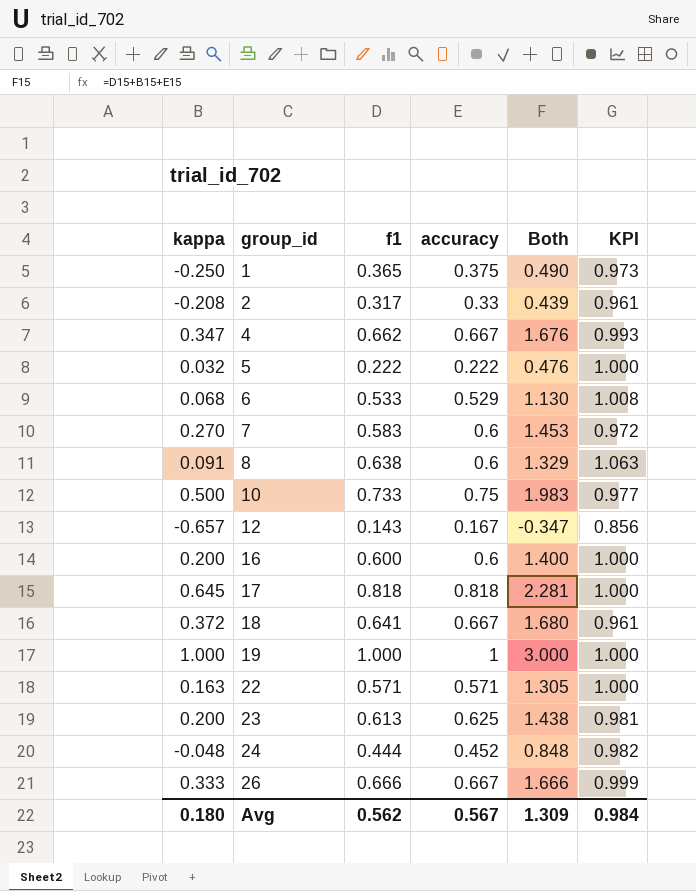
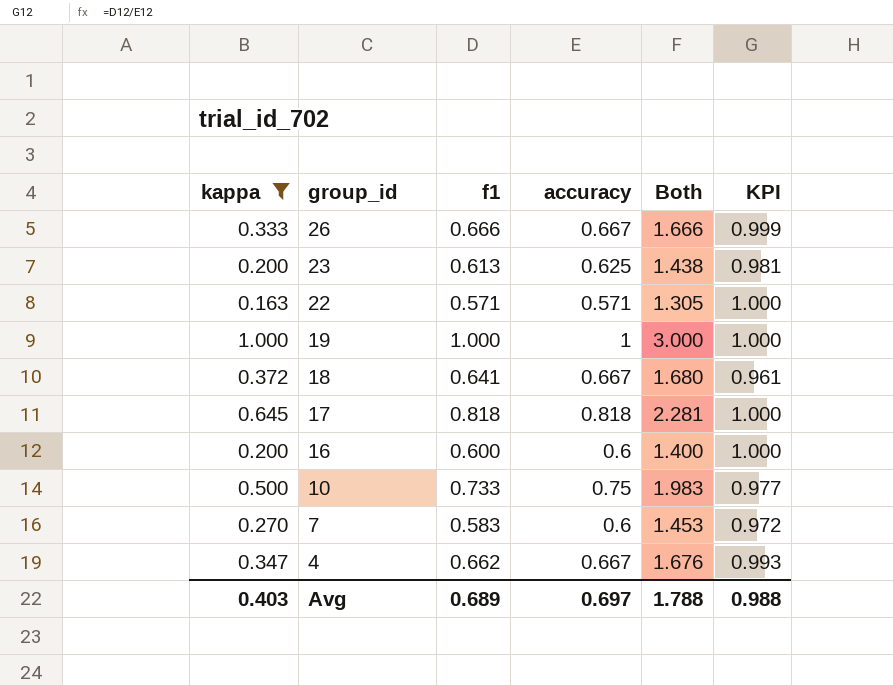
filter: none -> kappa >= 0.163
row order: group_id ascending -> group_id descending
Avg | kappa: 0.180 -> 0.403
Avg | f1: 0.562 -> 0.689
Avg | accuracy: 0.567 -> 0.697
Avg | Both: 1.309 -> 1.788
Avg | KPI: 0.984 -> 0.988

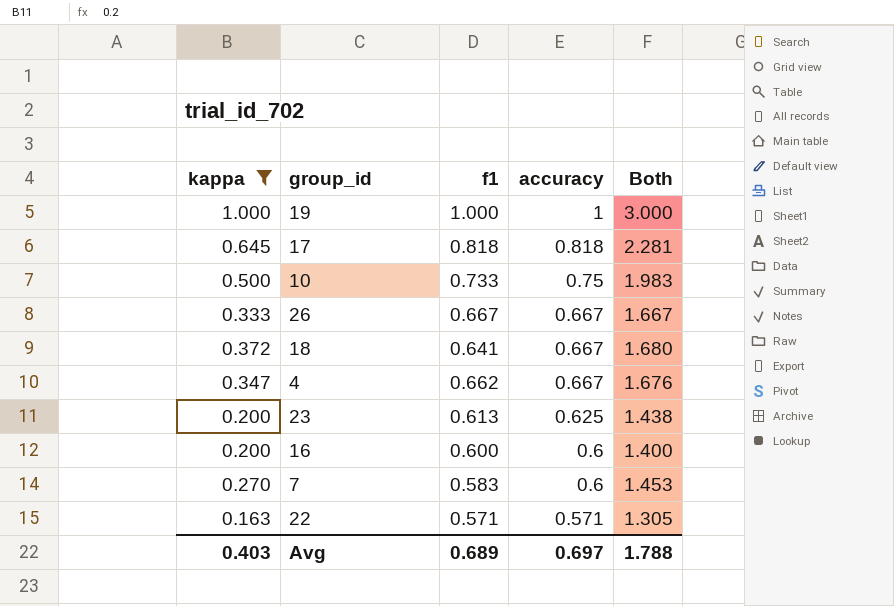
row order: group_id descending -> accuracy descending
column KPI | formula: [f1] / [accuracy] -> none
26 | f1: 0.666 -> 0.667
26 | Both: 1.666 -> 1.667

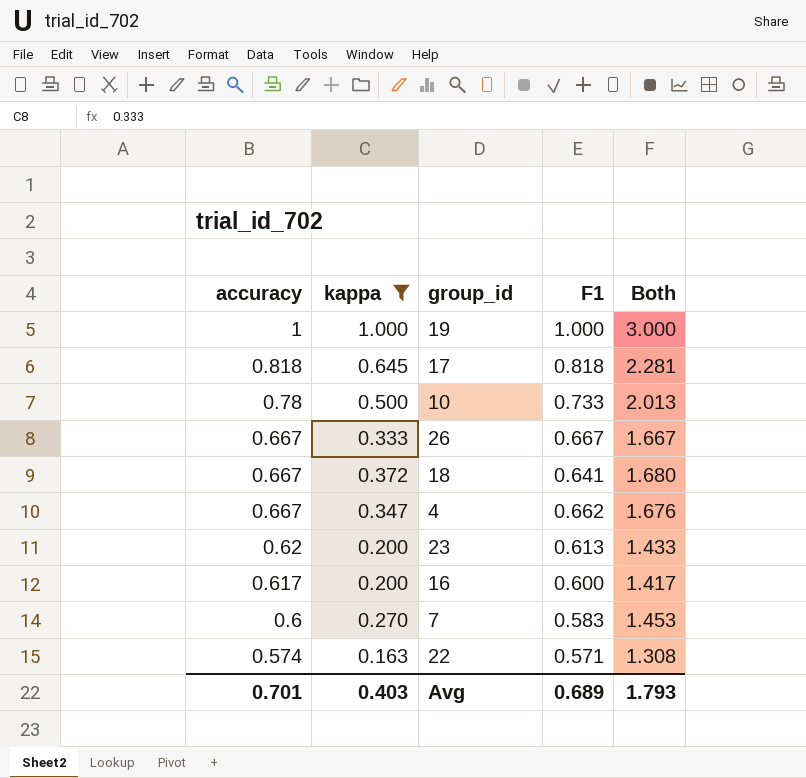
column accuracy | position: 4 -> 1
column name: f1 -> F1
10 | accuracy: 0.75 -> 0.78
10 | Both: 1.983 -> 2.013
23 | accuracy: 0.625 -> 0.62
23 | Both: 1.438 -> 1.433
16 | accuracy: 0.6 -> 0.617
16 | Both: 1.400 -> 1.417
22 | accuracy: 0.571 -> 0.574
22 | Both: 1.305 -> 1.308
Avg | accuracy: 0.697 -> 0.701
Avg | Both: 1.788 -> 1.793

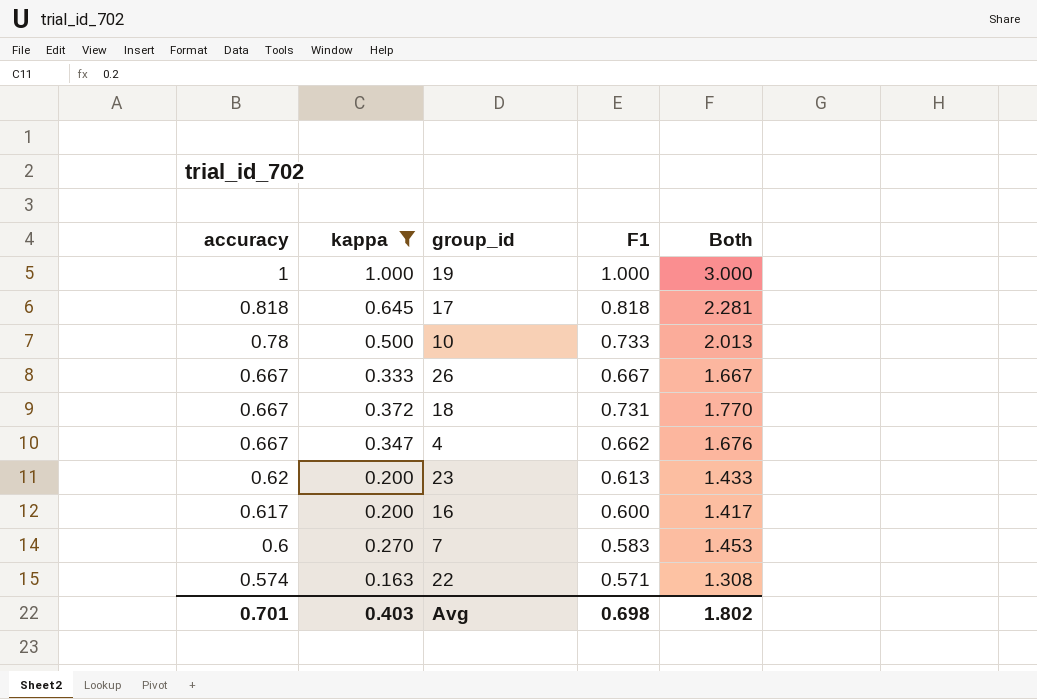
18 | F1: 0.641 -> 0.731
18 | Both: 1.680 -> 1.770
Avg | F1: 0.689 -> 0.698
Avg | Both: 1.793 -> 1.802

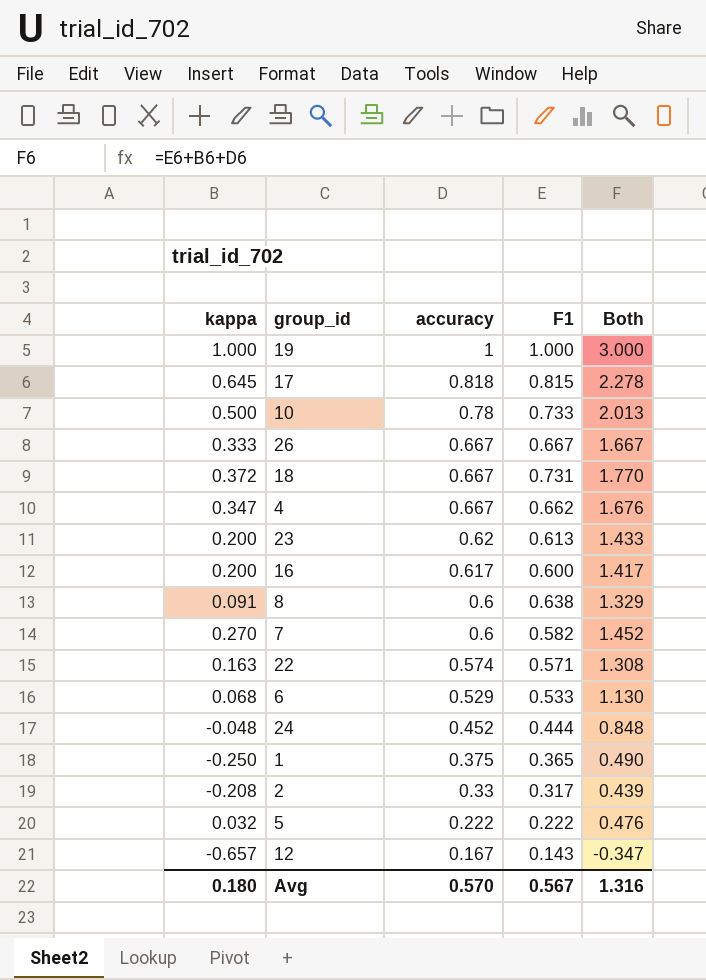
filter: kappa >= 0.163 -> none
column accuracy | position: 1 -> 3
17 | F1: 0.818 -> 0.815
17 | Both: 2.281 -> 2.278
7 | F1: 0.583 -> 0.582
7 | Both: 1.453 -> 1.452
Avg | kappa: 0.403 -> 0.180
Avg | accuracy: 0.701 -> 0.570
Avg | F1: 0.698 -> 0.567
Avg | Both: 1.802 -> 1.316

